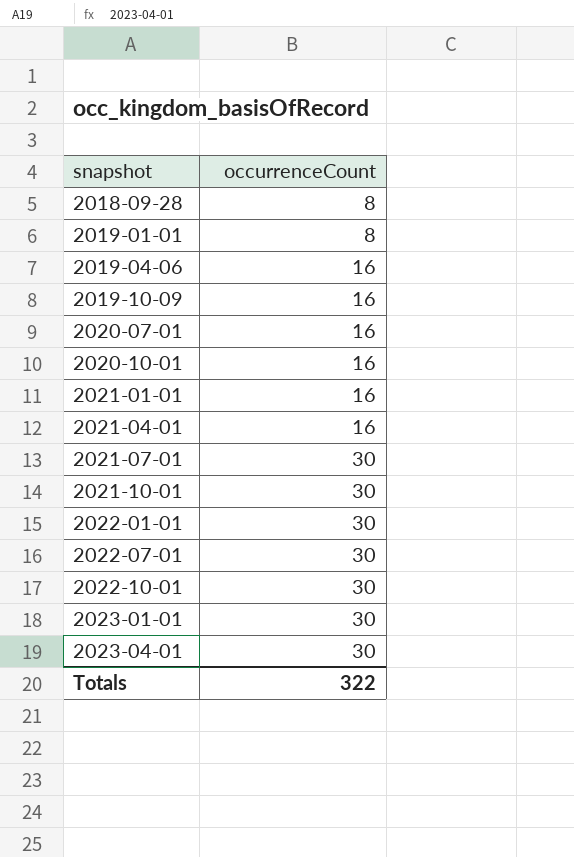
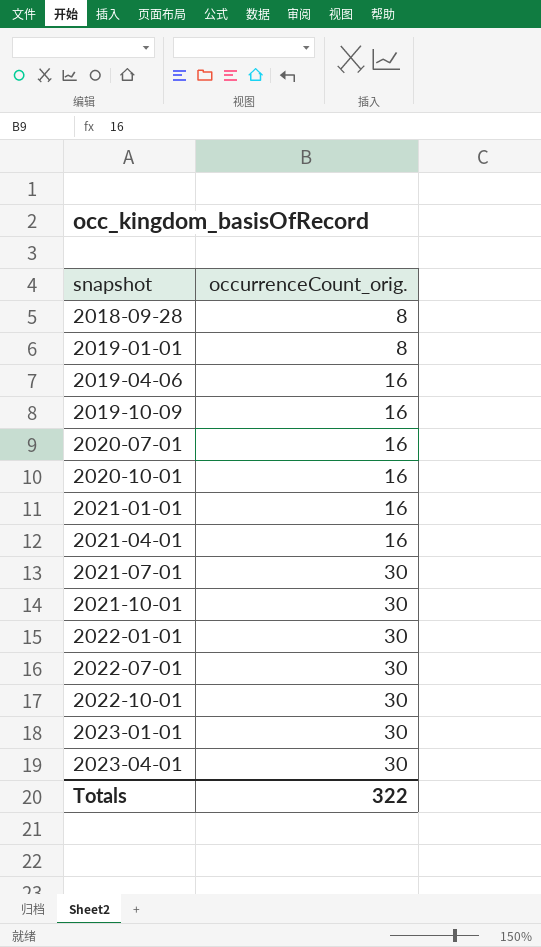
column name: occurrenceCount -> occurrenceCount_orig.

